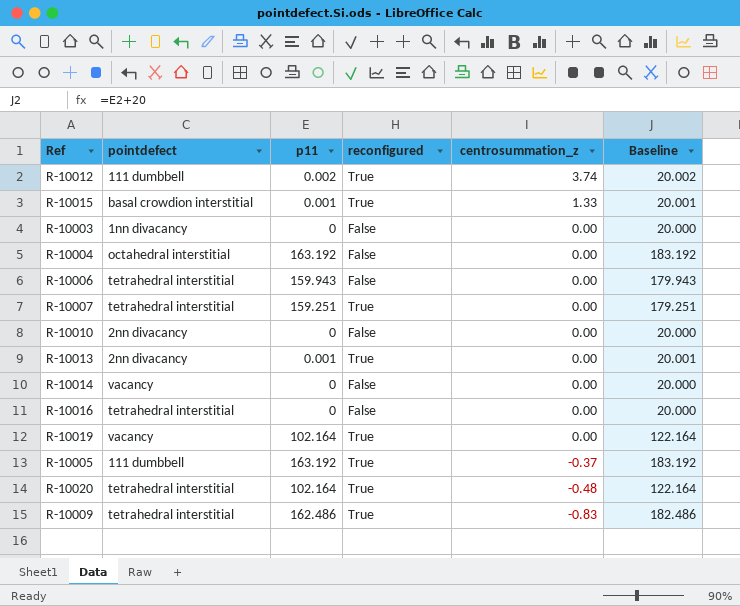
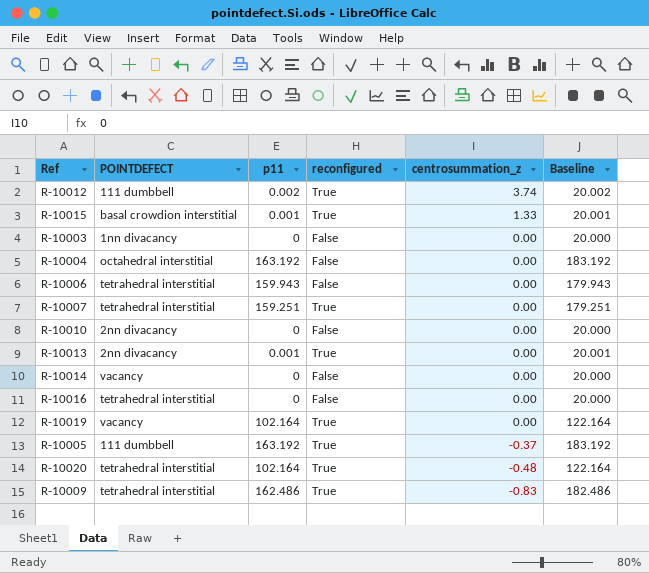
column name: pointdefect -> POINTDEFECT

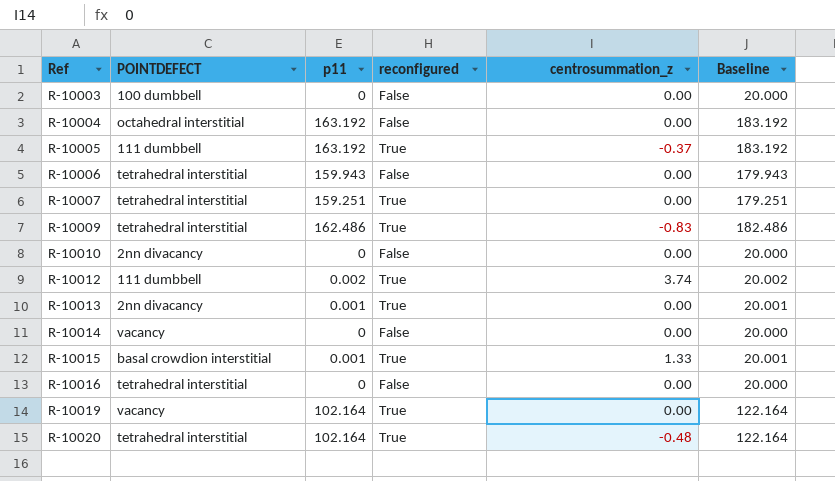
row order: centrosummation_z descending -> Ref ascending
R-10003 | POINTDEFECT: 1nn divacancy -> 100 dumbbell

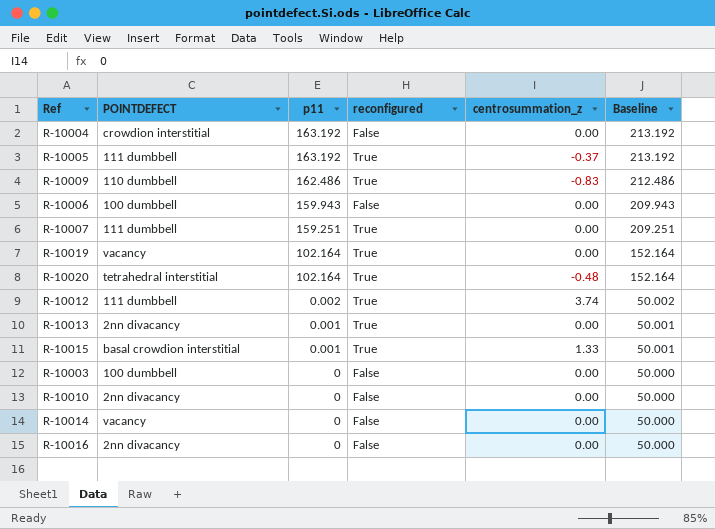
row order: Ref ascending -> p11 descending
column Baseline | formula: [p11] + 20 -> [p11] + 50
R-10004 | POINTDEFECT: octahedral interstitial -> crowdion interstitial
R-10009 | POINTDEFECT: tetrahedral interstitial -> 110 dumbbell
R-10006 | POINTDEFECT: tetrahedral interstitial -> 100 dumbbell
R-10007 | POINTDEFECT: tetrahedral interstitial -> 111 dumbbell
R-10016 | POINTDEFECT: tetrahedral interstitial -> 2nn divacancy

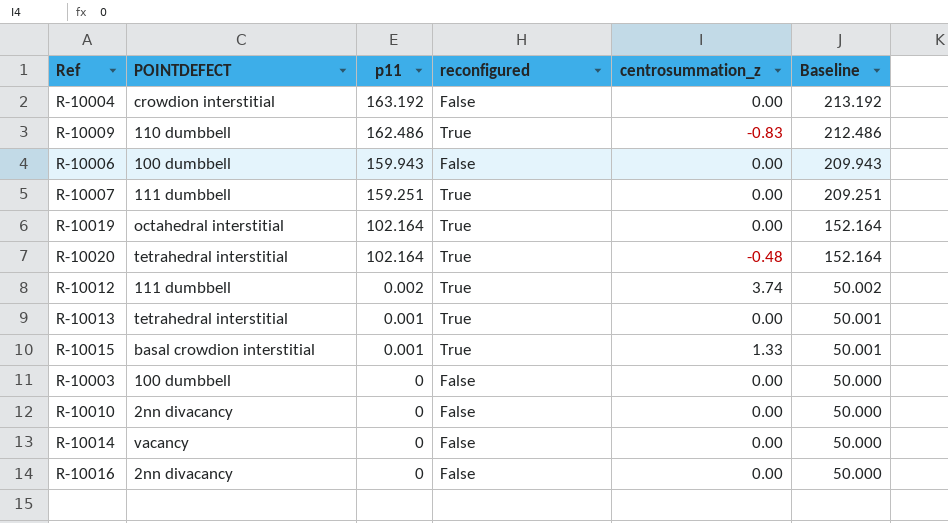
row R-10005: 111 dumbbell | 163.192 | True | -0.37 | 213.192 -> none
R-10019 | POINTDEFECT: vacancy -> octahedral interstitial
R-10013 | POINTDEFECT: 2nn divacancy -> tetrahedral interstitial

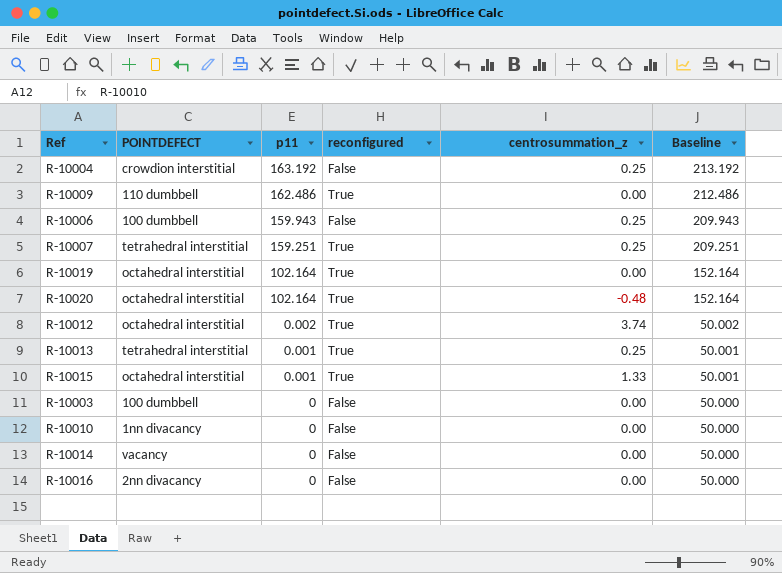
R-10004 | centrosummation_z: 0.00 -> 0.25
R-10009 | centrosummation_z: -0.83 -> 0.00
R-10006 | centrosummation_z: 0.00 -> 0.25
R-10007 | POINTDEFECT: 111 dumbbell -> tetrahedral interstitial
R-10007 | centrosummation_z: 0.00 -> 0.25
R-10020 | POINTDEFECT: tetrahedral interstitial -> octahedral interstitial
R-10012 | POINTDEFECT: 111 dumbbell -> octahedral interstitial
R-10013 | centrosummation_z: 0.00 -> 0.25
R-10015 | POINTDEFECT: basal crowdion interstitial -> octahedral interstitial
R-10010 | POINTDEFECT: 2nn divacancy -> 1nn divacancy

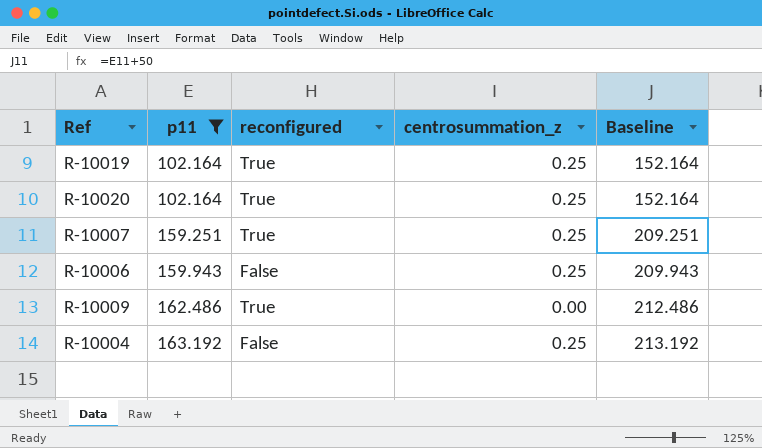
filter: none -> p11 >= 102.164
row order: p11 descending -> p11 ascending
column POINTDEFECT | position: 2 -> none
R-10019 | centrosummation_z: 0.00 -> 0.25
R-10020 | centrosummation_z: -0.48 -> 0.25

